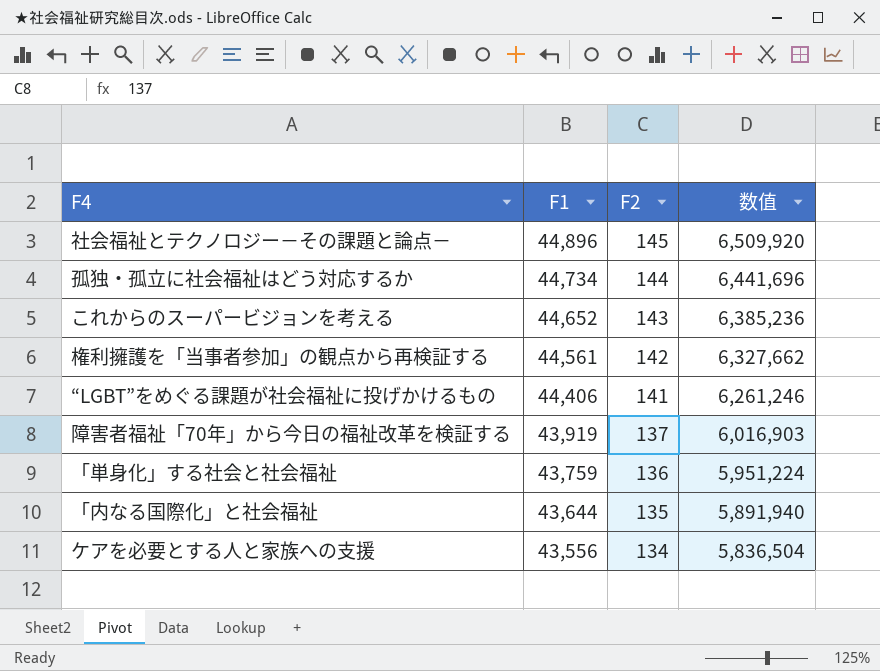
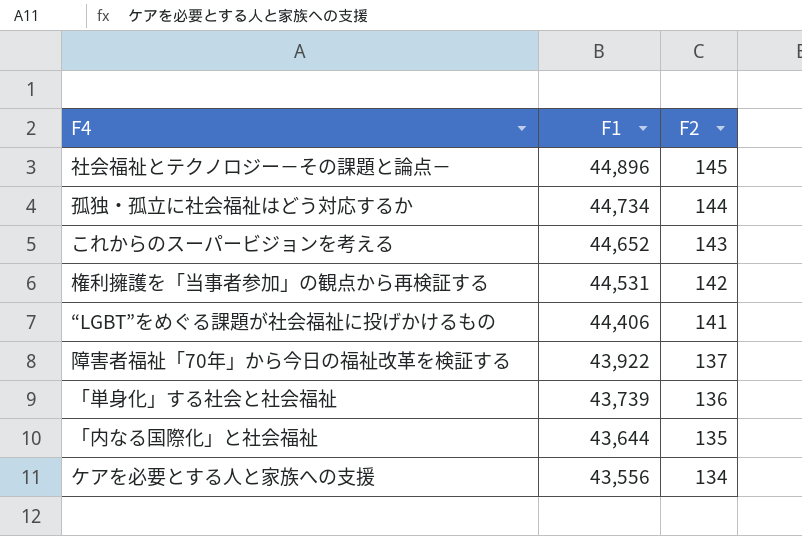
column 数值 | formula: [F1] * [F2] -> none
権利擁護を「当事者参加」の観点から再検証する | F1: 44,561 -> 44,531
障害者福祉「70年」から今日の福祉改革を検証する | F1: 43,919 -> 43,922
「単身化」する社会と社会福祉 | F1: 43,759 -> 43,739

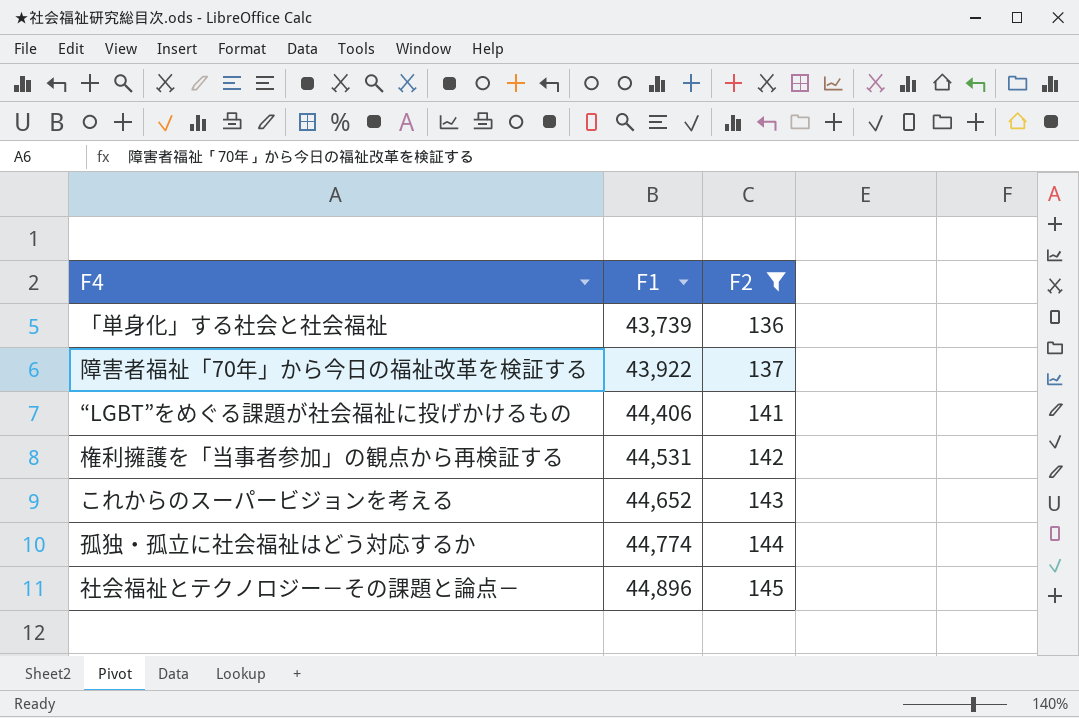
filter: none -> F2 >= 136
row order: F1 descending -> F1 ascending
孤独・孤立に社会福祉はどう対応するか | F1: 44,734 -> 44,774

